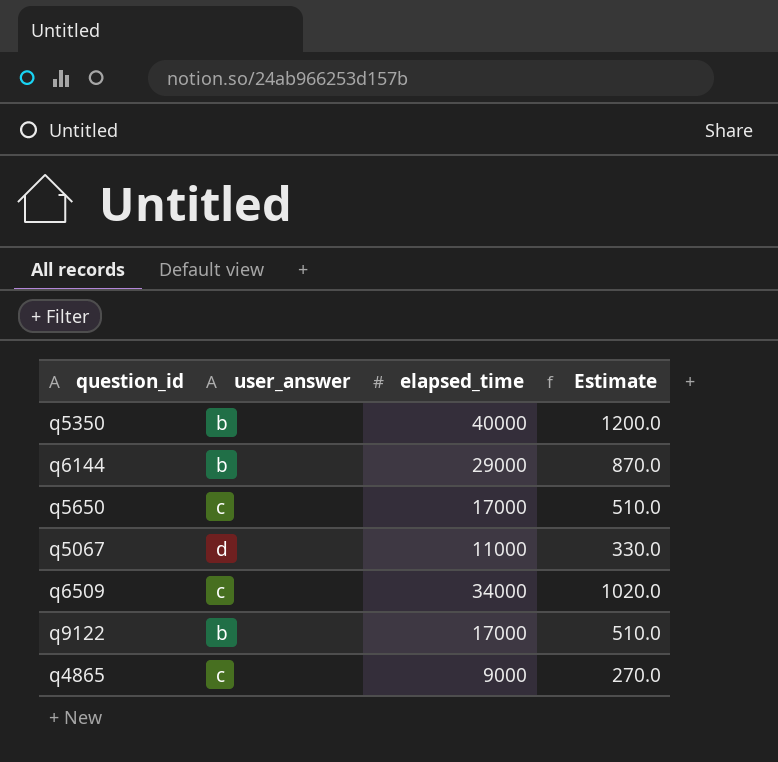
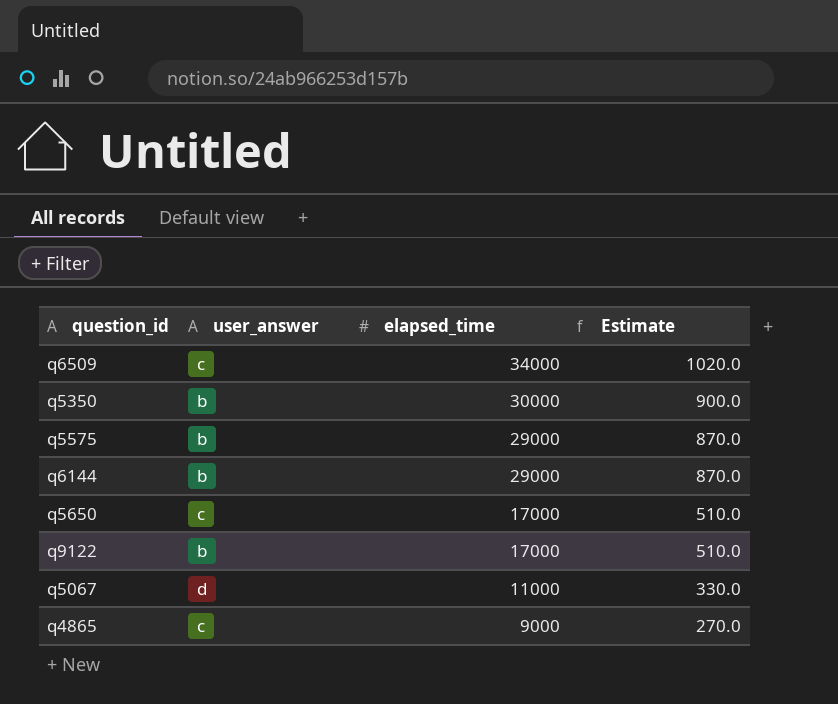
row order: none -> elapsed_time descending
q5350 | elapsed_time: 40000 -> 30000
q5350 | Estimate: 1200.0 -> 900.0
row q5575: none -> b | 29000 | 870.0

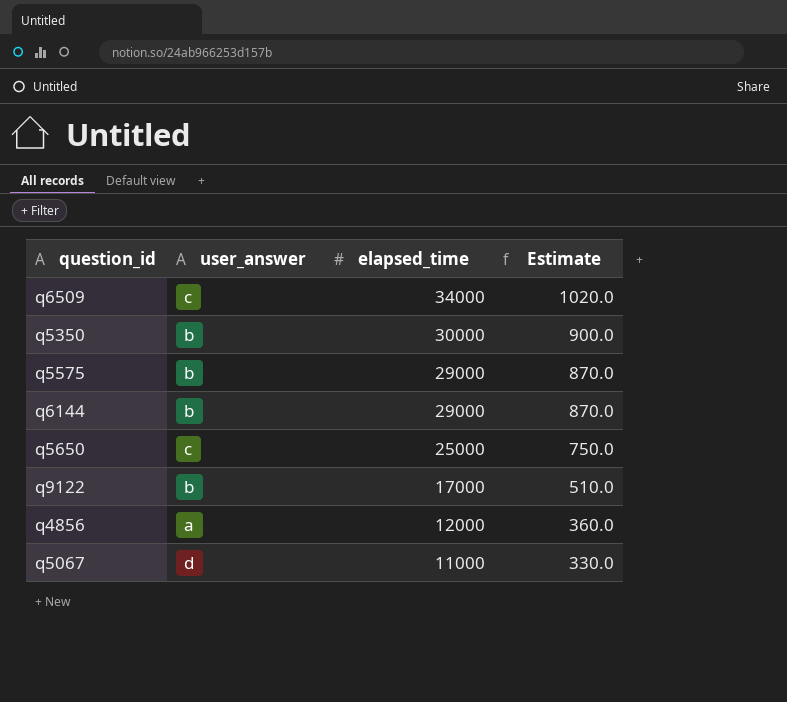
row q4865: c | 9000 | 270.0 -> none
q5650 | elapsed_time: 17000 -> 25000
q5650 | Estimate: 510.0 -> 750.0
row q4856: none -> a | 12000 | 360.0

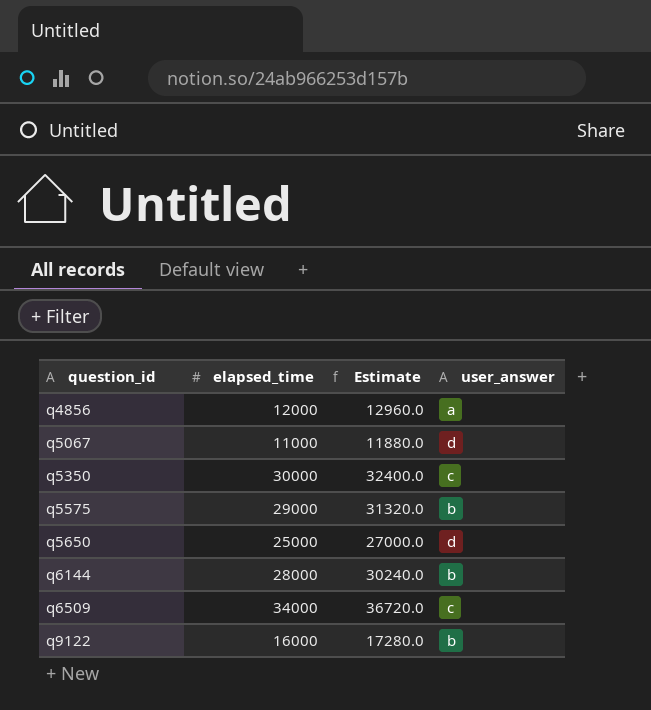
row order: elapsed_time descending -> question_id ascending
column Estimate | formula: [elapsed_time] * 0.03 -> [elapsed_time] * 1.08
column user_answer | position: 2 -> 4
q5350 | user_answer: b -> c
q5650 | user_answer: c -> d
q6144 | elapsed_time: 29000 -> 28000
q9122 | elapsed_time: 17000 -> 16000

